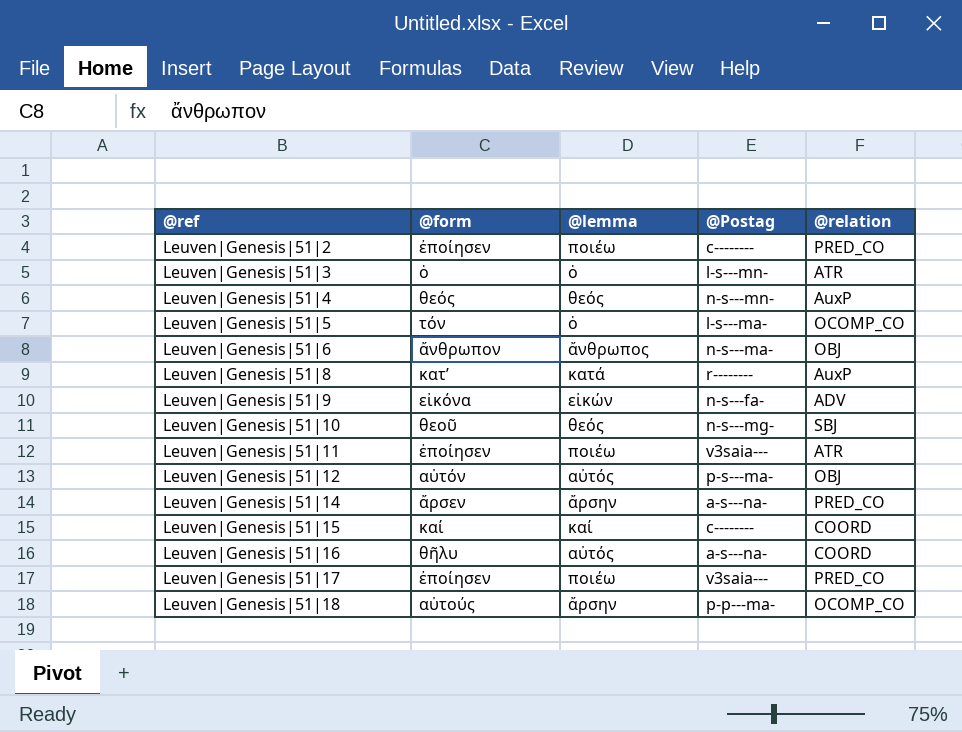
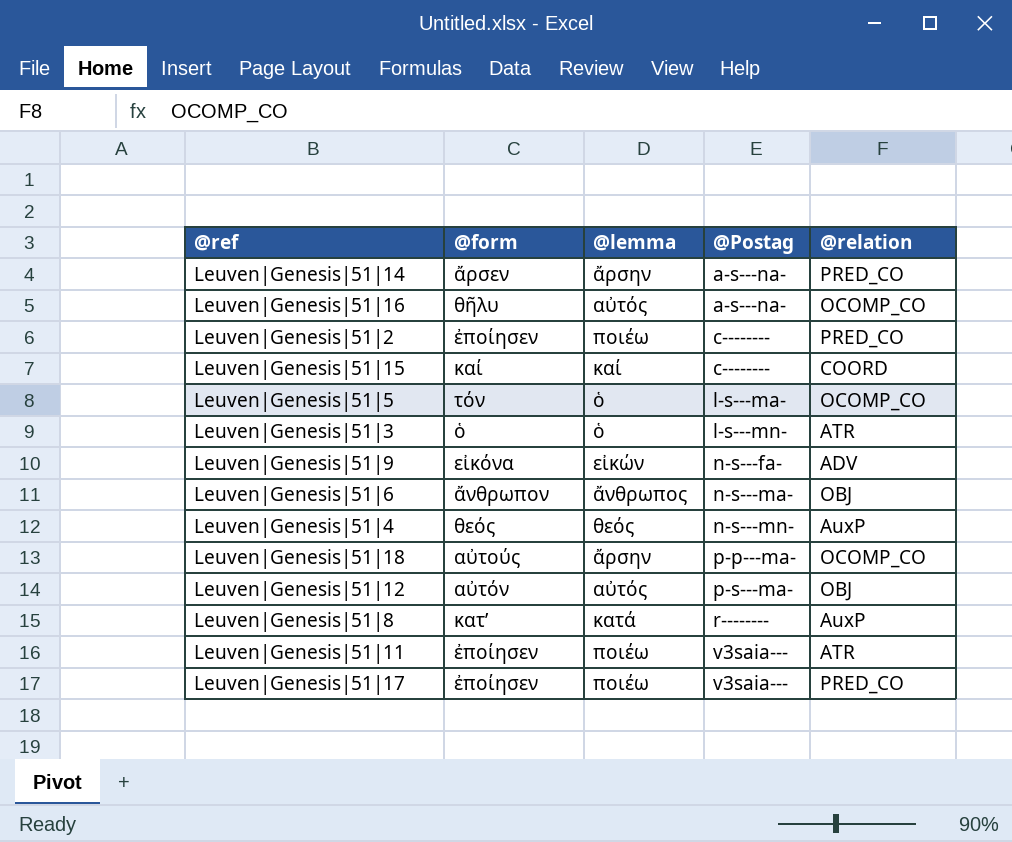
row order: @ref ascending -> @Postag ascending
row Leuven|Genesis|51|10: θεοῦ | θεός | n-s---mg- | SBJ -> none
Leuven|Genesis|51|16 | @relation: COORD -> OCOMP_CO

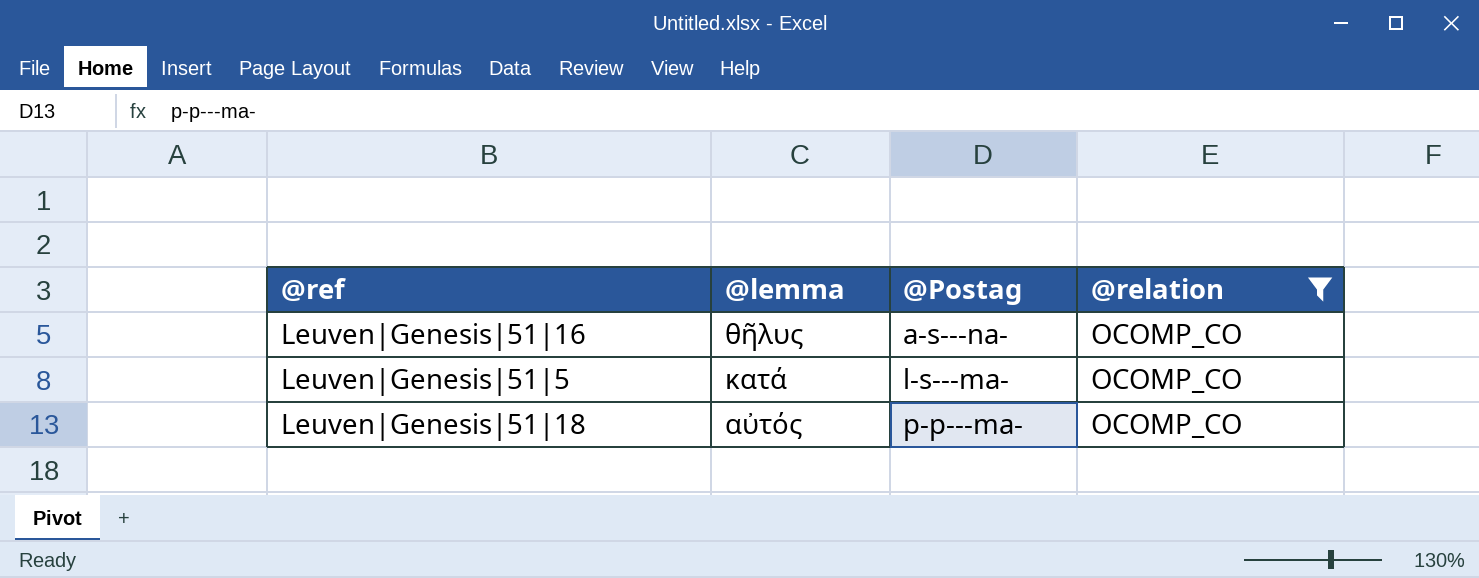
filter: none -> @relation = OCOMP_CO
column @form | position: 2 -> none
Leuven|Genesis|51|16 | @lemma: αὐτός -> θῆλυς
Leuven|Genesis|51|5 | @lemma: ὁ -> κατά
Leuven|Genesis|51|18 | @lemma: ἄρσην -> αὐτός

